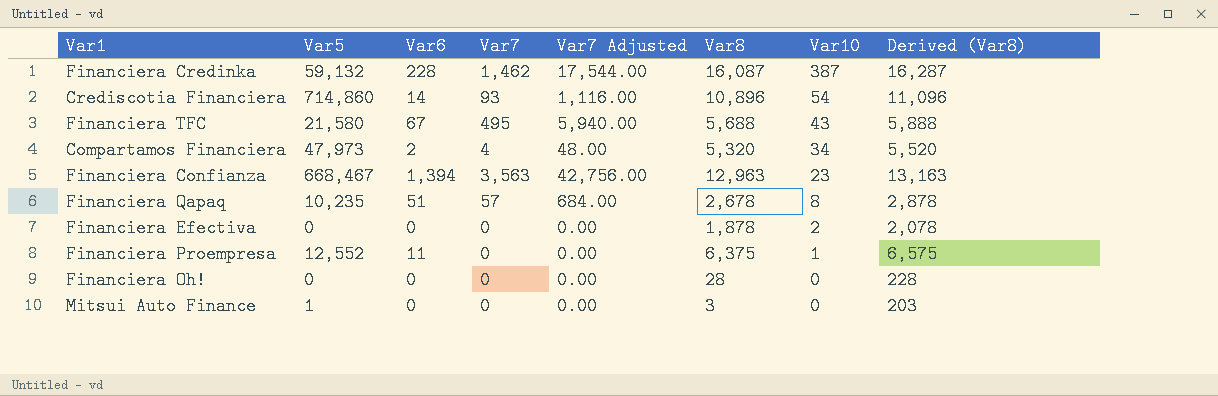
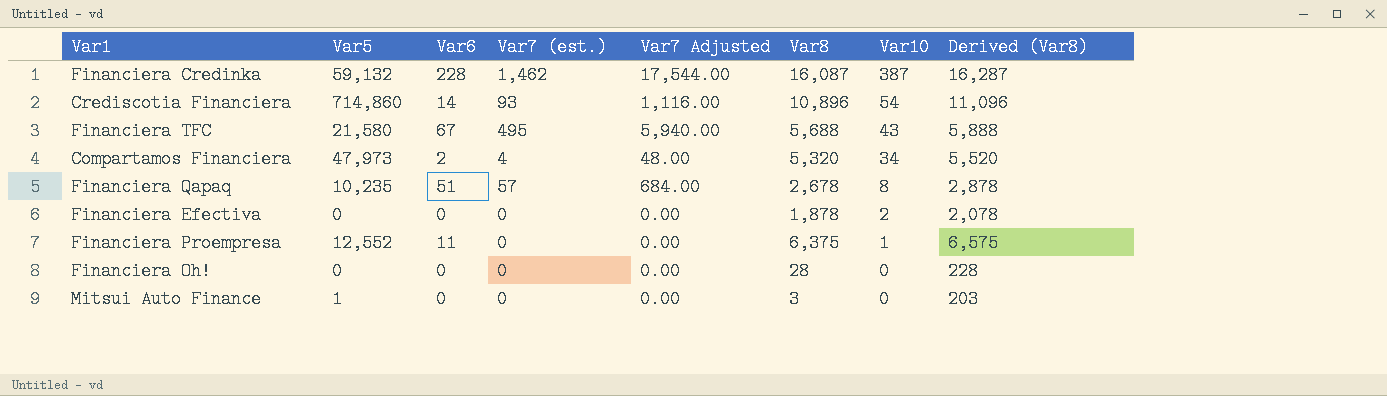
column name: Var7 -> Var7 (est.)
row Financiera Confianza: 668,467 | 1,394 | 3,563 | 42,756.00 | 12,963 | 23 | 13,163 -> none

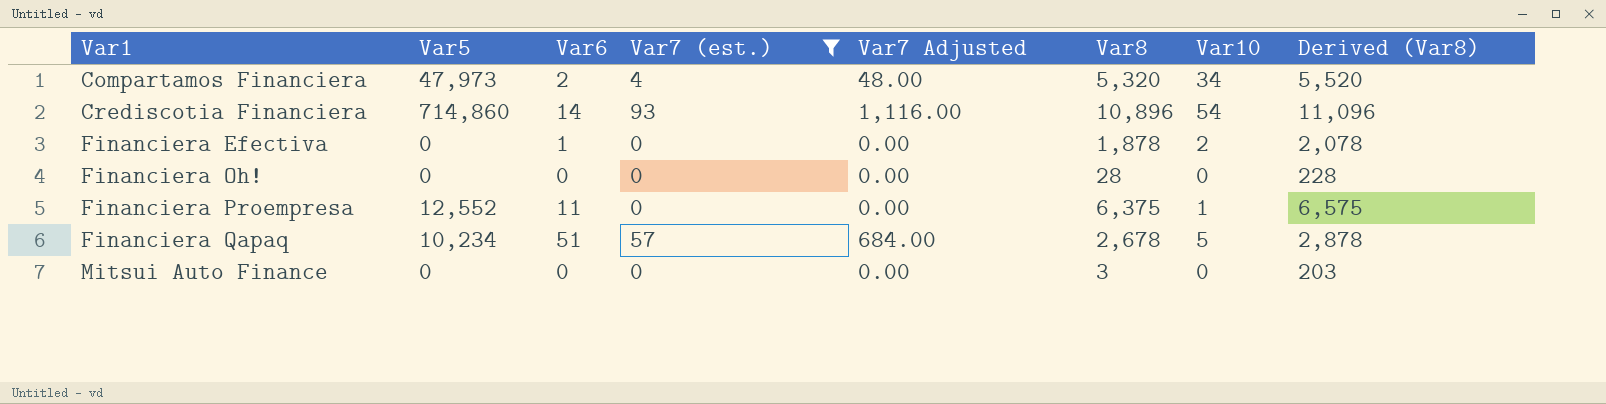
filter: none -> Var7 (est.) <= 93
row order: Var10 descending -> Var1 ascending
Financiera Efectiva | Var6: 0 -> 1
Financiera Qapaq | Var5: 10,235 -> 10,234
Financiera Qapaq | Var10: 8 -> 5
Mitsui Auto Finance | Var5: 1 -> 0

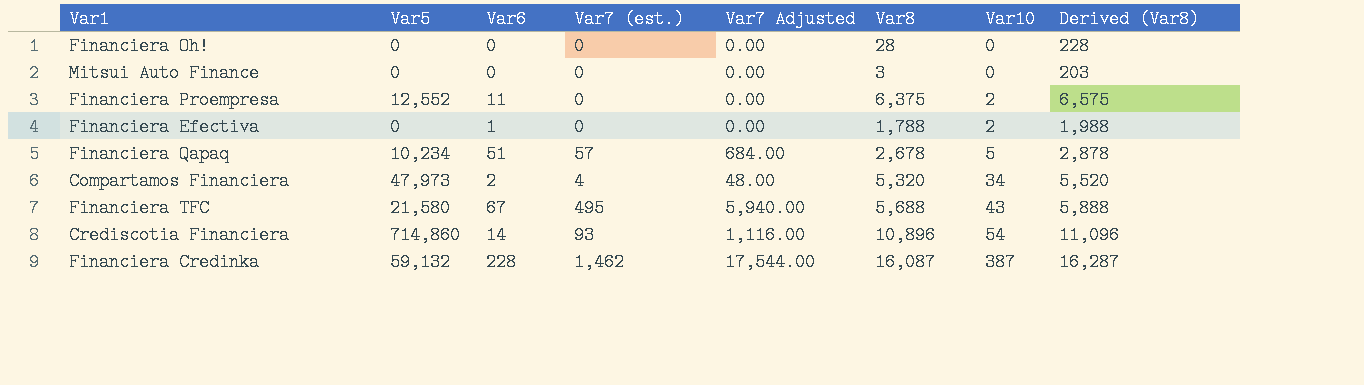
filter: Var7 (est.) <= 93 -> none
row order: Var1 ascending -> Var10 ascending
Financiera Proempresa | Var10: 1 -> 2
Financiera Efectiva | Var8: 1,878 -> 1,788
Financiera Efectiva | Derived (Var8): 2,078 -> 1,988

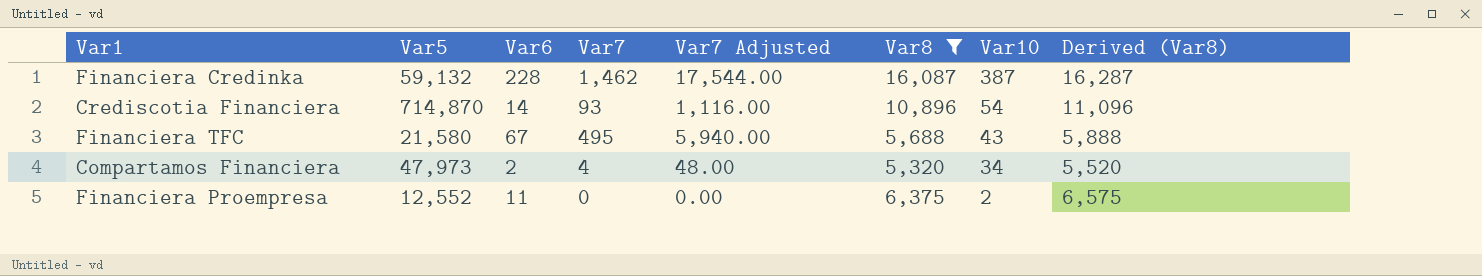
filter: none -> Var8 >= 5,320
row order: Var10 ascending -> Var10 descending
column name: Var7 (est.) -> Var7
Crediscotia Financiera | Var5: 714,860 -> 714,870

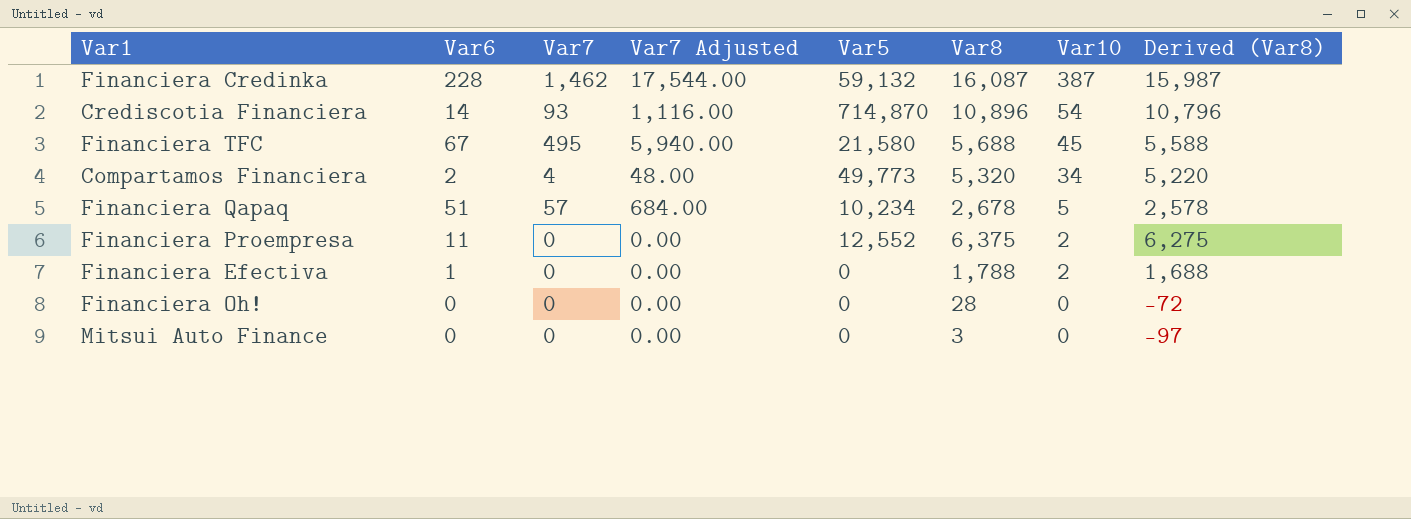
filter: Var8 >= 5,320 -> none
column Var5 | position: 2 -> 5
column Derived (Var8) | formula: [Var8] + 200 -> [Var8] - 100
Financiera TFC | Var10: 43 -> 45
Compartamos Financiera | Var5: 47,973 -> 49,773

